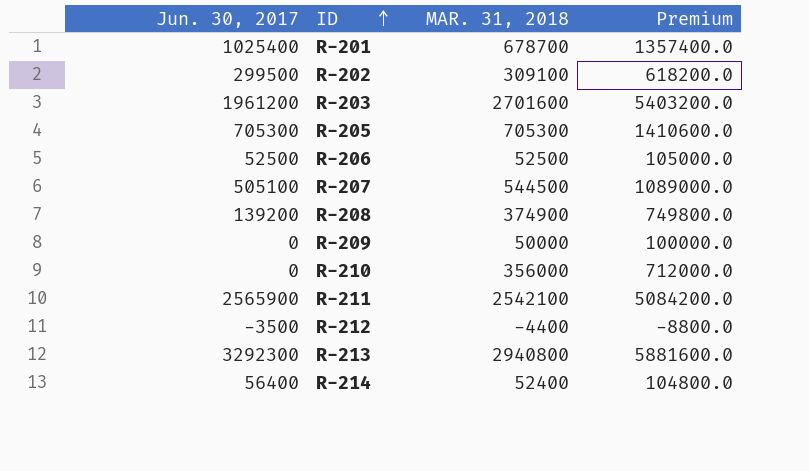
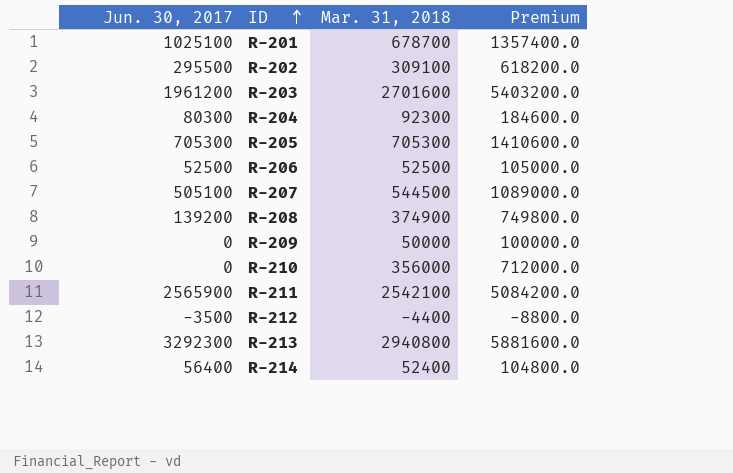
column name: MAR. 31, 2018 -> Mar. 31, 2018
R-201 | Jun. 30, 2017: 1025400 -> 1025100
R-202 | Jun. 30, 2017: 299500 -> 295500
row R-204: none -> 80300 | 92300 | 184600.0

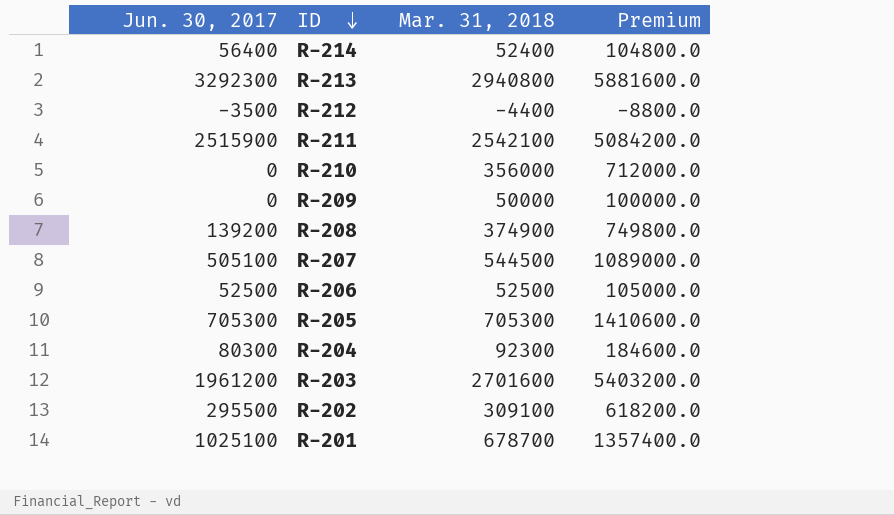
row order: ID ascending -> ID descending
R-211 | Jun. 30, 2017: 2565900 -> 2515900

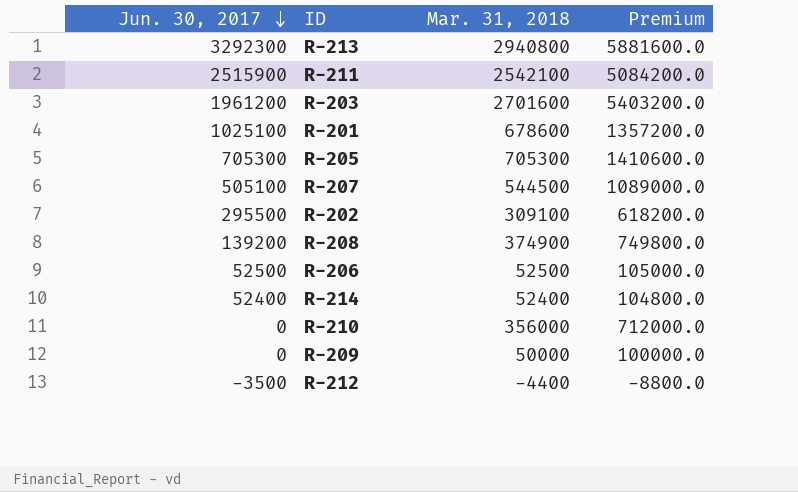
row order: ID descending -> Jun. 30, 2017 descending
row R-204: 80300 | 92300 | 184600.0 -> none
R-201 | Mar. 31, 2018: 678700 -> 678600
R-201 | Premium: 1357400.0 -> 1357200.0
R-214 | Jun. 30, 2017: 56400 -> 52400

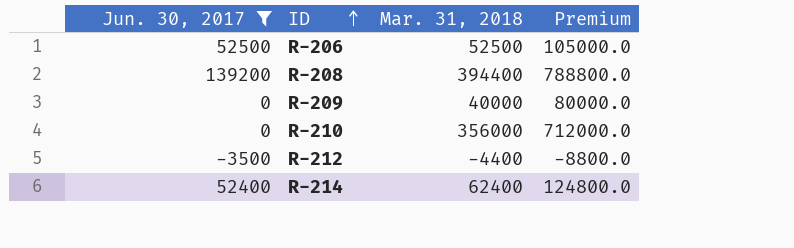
filter: none -> Jun. 30, 2017 <= 139200
row order: Jun. 30, 2017 descending -> ID ascending
R-208 | Mar. 31, 2018: 374900 -> 394400
R-208 | Premium: 749800.0 -> 788800.0
R-209 | Mar. 31, 2018: 50000 -> 40000
R-209 | Premium: 100000.0 -> 80000.0
R-214 | Mar. 31, 2018: 52400 -> 62400
R-214 | Premium: 104800.0 -> 124800.0

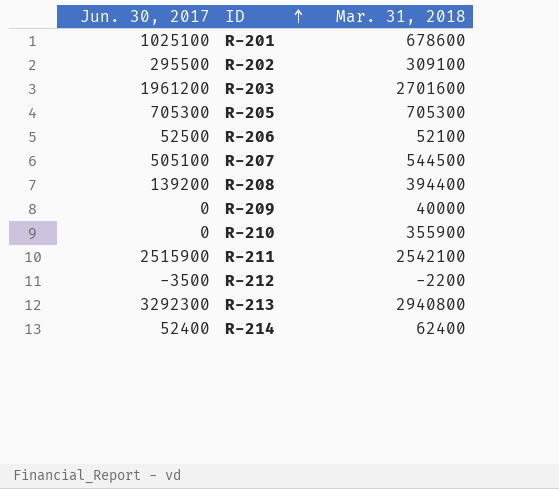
filter: Jun. 30, 2017 <= 139200 -> none
column Premium | formula: [Mar. 31, 2018] * 2 -> none
R-206 | Mar. 31, 2018: 52500 -> 52100
R-210 | Mar. 31, 2018: 356000 -> 355900
R-212 | Mar. 31, 2018: -4400 -> -2200

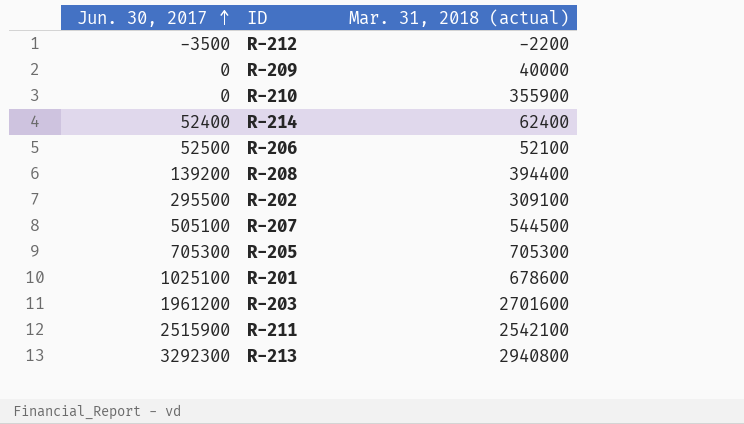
row order: ID ascending -> Jun. 30, 2017 ascending
column name: Mar. 31, 2018 -> Mar. 31, 2018 (actual)

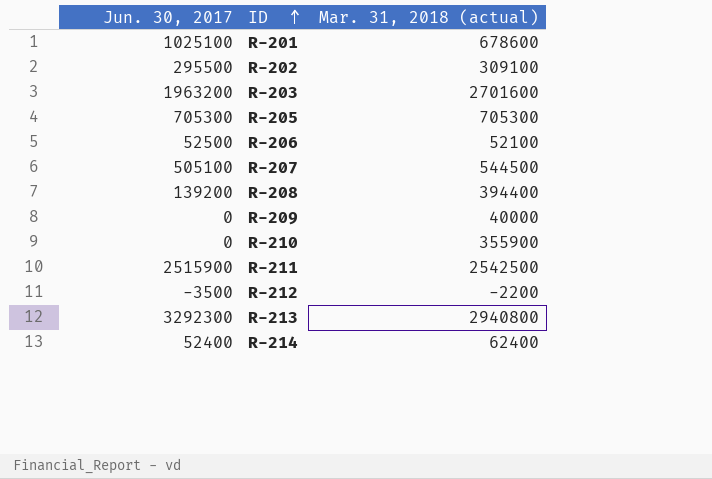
row order: Jun. 30, 2017 ascending -> ID ascending
R-203 | Jun. 30, 2017: 1961200 -> 1963200
R-211 | Mar. 31, 2018 (actual): 2542100 -> 2542500

